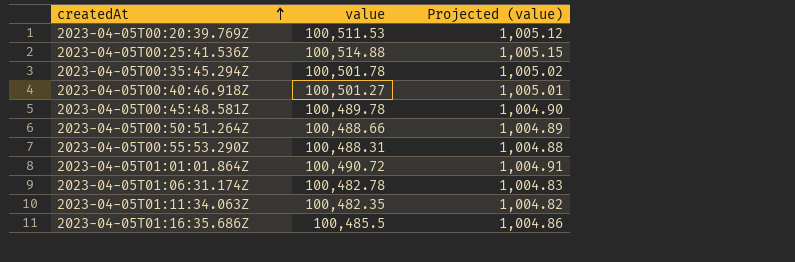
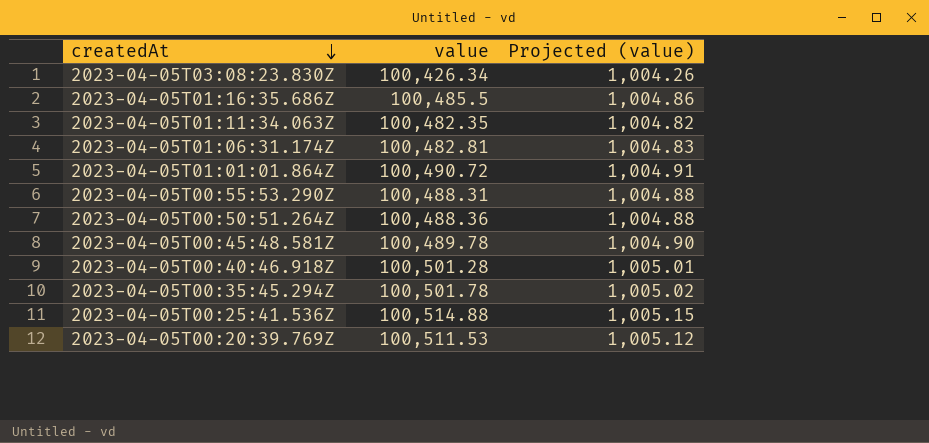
row order: createdAt ascending -> createdAt descending
row 2023-04-05T03:08:23.830Z: none -> 100,426.34 | 1,004.26
2023-04-05T01:06:31.174Z | value: 100,482.78 -> 100,482.81
2023-04-05T00:50:51.264Z | value: 100,488.66 -> 100,488.36
2023-04-05T00:50:51.264Z | Projected (value): 1,004.89 -> 1,004.88
2023-04-05T00:40:46.918Z | value: 100,501.27 -> 100,501.28

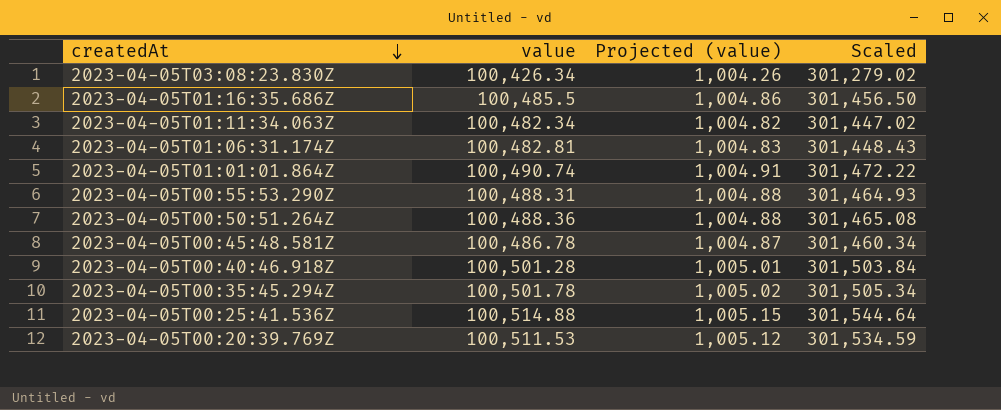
column Scaled | formula: none -> [value] * 3
2023-04-05T01:11:34.063Z | value: 100,482.35 -> 100,482.34
2023-04-05T01:01:01.864Z | value: 100,490.72 -> 100,490.74
2023-04-05T00:45:48.581Z | value: 100,489.78 -> 100,486.78
2023-04-05T00:45:48.581Z | Projected (value): 1,004.90 -> 1,004.87

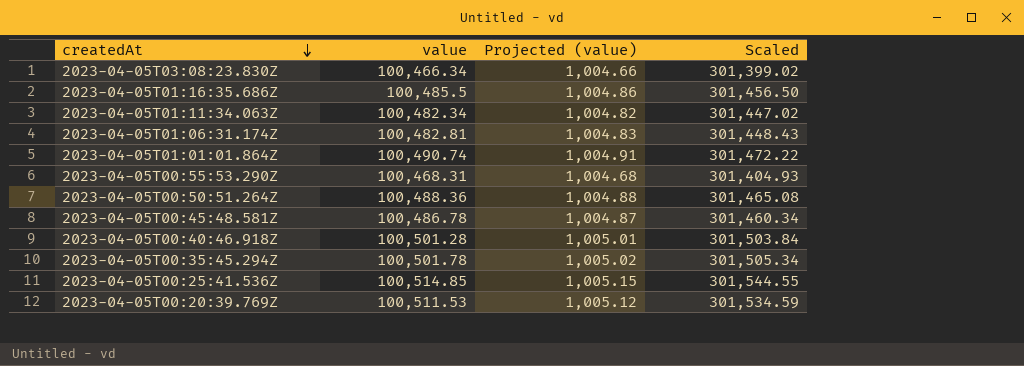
2023-04-05T03:08:23.830Z | value: 100,426.34 -> 100,466.34
2023-04-05T03:08:23.830Z | Projected (value): 1,004.26 -> 1,004.66
2023-04-05T03:08:23.830Z | Scaled: 301,279.02 -> 301,399.02
2023-04-05T00:55:53.290Z | value: 100,488.31 -> 100,468.31
2023-04-05T00:55:53.290Z | Projected (value): 1,004.88 -> 1,004.68
2023-04-05T00:55:53.290Z | Scaled: 301,464.93 -> 301,404.93
2023-04-05T00:25:41.536Z | value: 100,514.88 -> 100,514.85
2023-04-05T00:25:41.536Z | Scaled: 301,544.64 -> 301,544.55

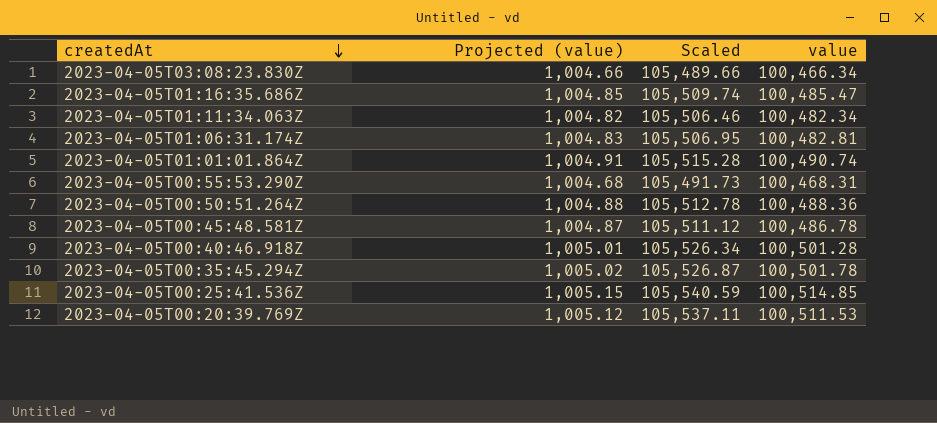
column Scaled | formula: [value] * 3 -> [value] * 1.05
column value | position: 2 -> 4
2023-04-05T01:16:35.686Z | Projected (value): 1,004.86 -> 1,004.85
2023-04-05T01:16:35.686Z | value: 100,485.5 -> 100,485.47

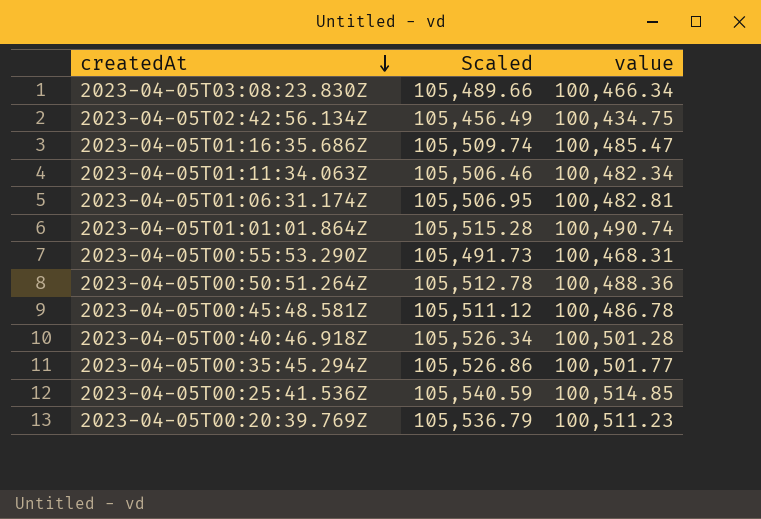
column Projected (value) | formula: [value] * 0.01 -> none
row 2023-04-05T02:42:56.134Z: none -> 105,456.49 | 100,434.75
2023-04-05T00:35:45.294Z | Scaled: 105,526.87 -> 105,526.86
2023-04-05T00:35:45.294Z | value: 100,501.78 -> 100,501.77
2023-04-05T00:20:39.769Z | Scaled: 105,537.11 -> 105,536.79
2023-04-05T00:20:39.769Z | value: 100,511.53 -> 100,511.23

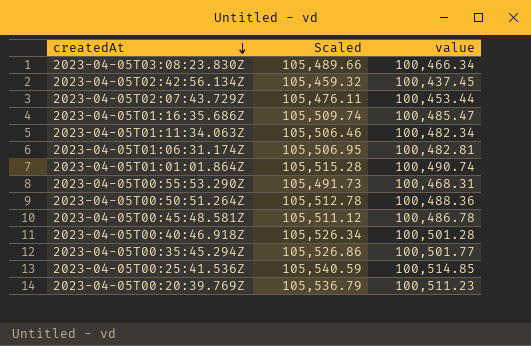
2023-04-05T02:42:56.134Z | Scaled: 105,456.49 -> 105,459.32
2023-04-05T02:42:56.134Z | value: 100,434.75 -> 100,437.45
row 2023-04-05T02:07:43.729Z: none -> 105,476.11 | 100,453.44

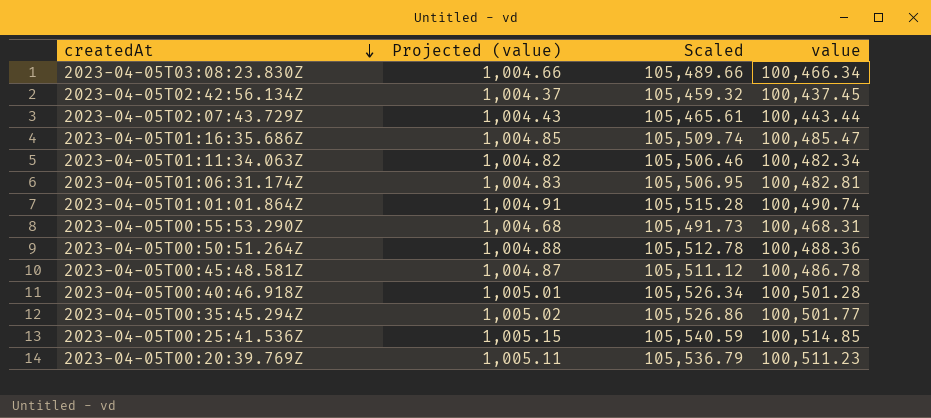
column Projected (value) | formula: none -> [value] * 0.01
2023-04-05T02:07:43.729Z | Scaled: 105,476.11 -> 105,465.61
2023-04-05T02:07:43.729Z | value: 100,453.44 -> 100,443.44

